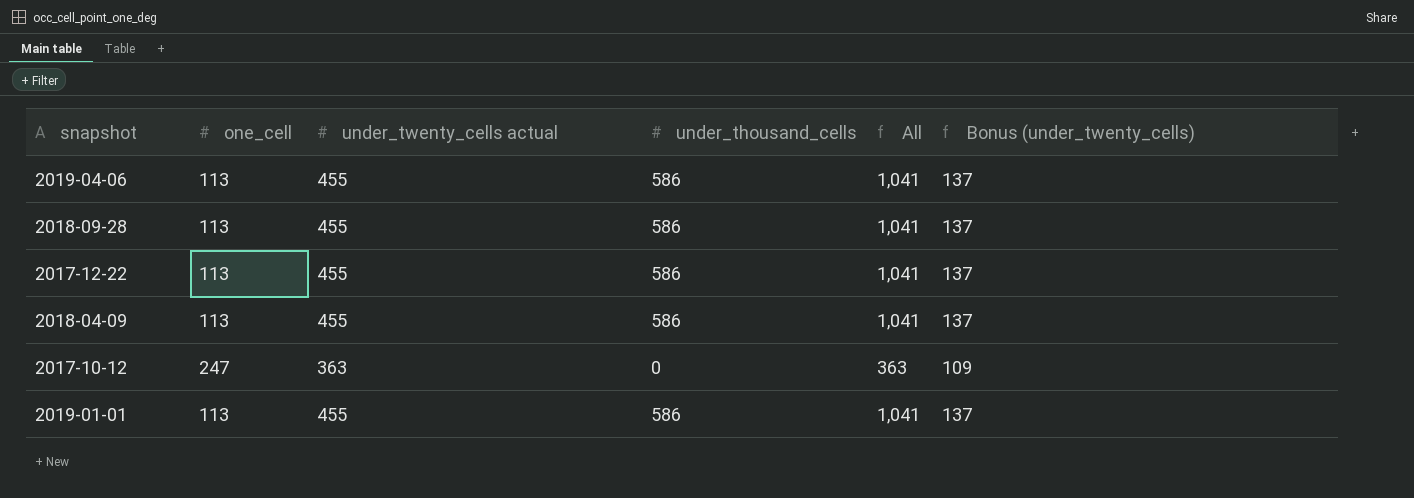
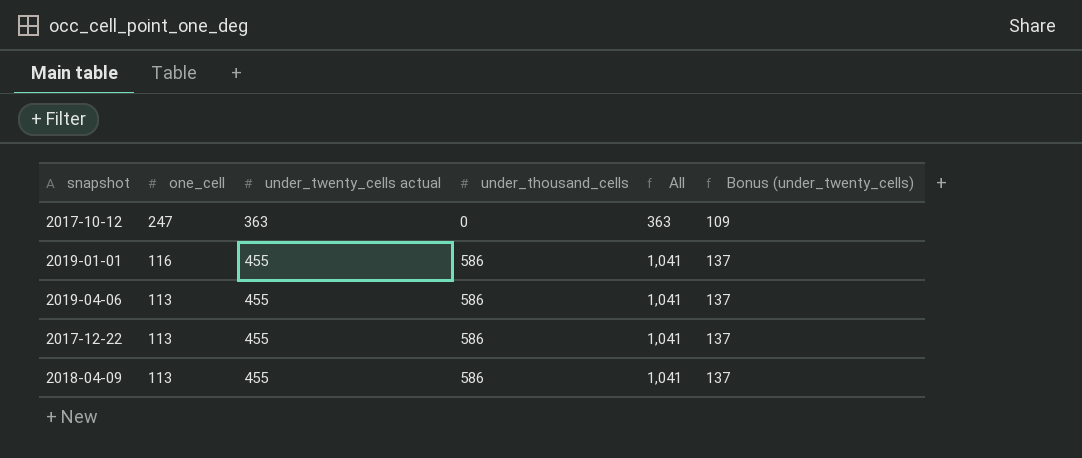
row order: none -> one_cell descending
row 2018-09-28: 113 | 455 | 586 | 1,041 | 137 -> none
2019-01-01 | one_cell: 113 -> 116

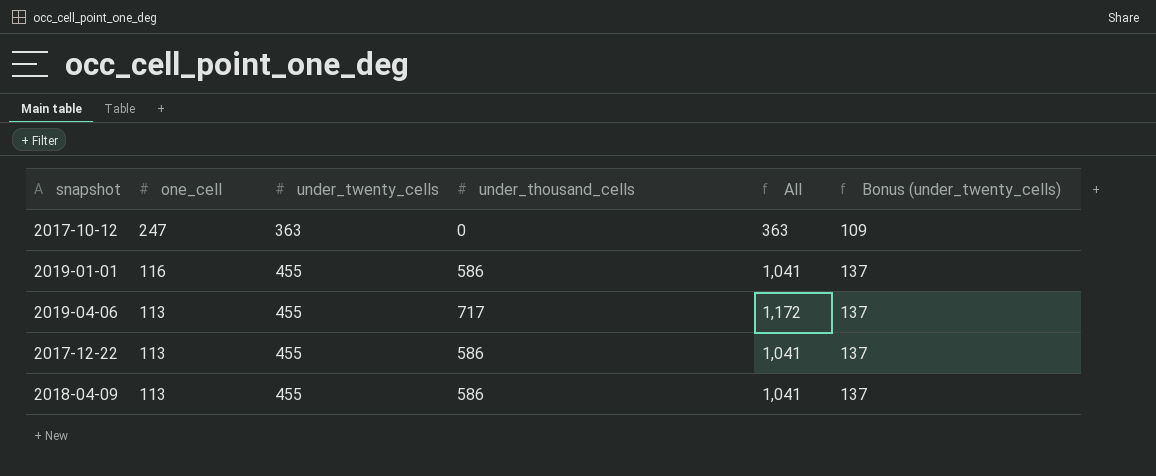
column name: under_twenty_cells actual -> under_twenty_cells
2019-04-06 | under_thousand_cells: 586 -> 717
2019-04-06 | All: 1,041 -> 1,172

